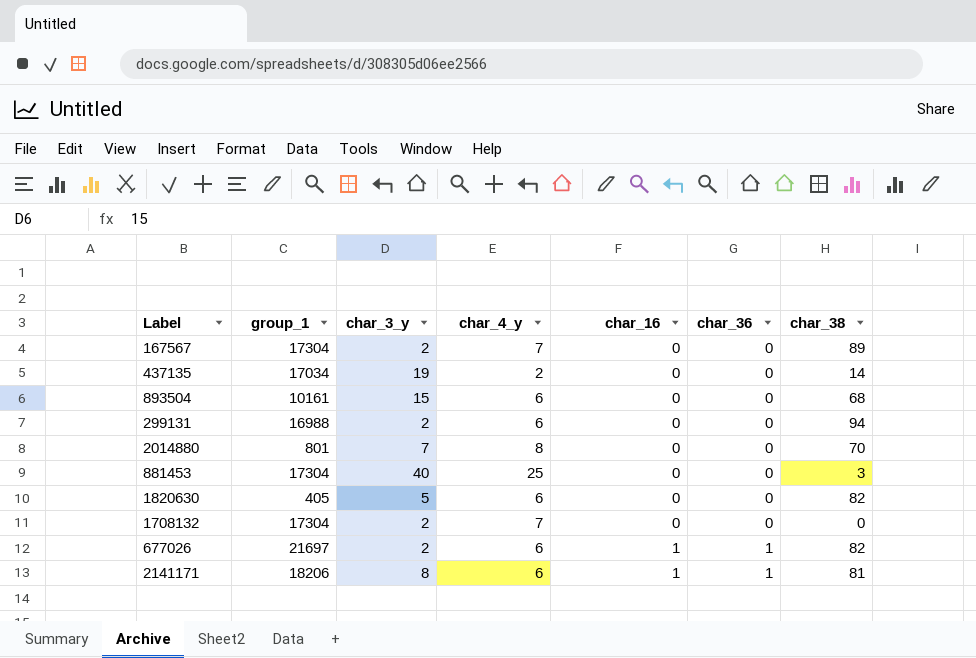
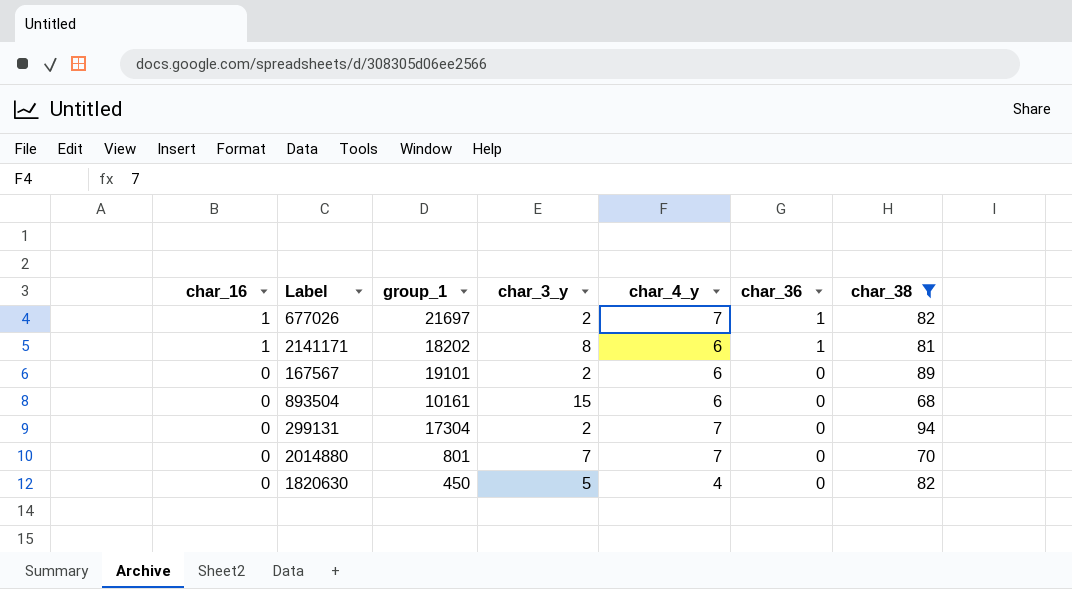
filter: none -> char_38 >= 68
row order: char_16 ascending -> char_16 descending
column char_16 | position: 5 -> 1
677026 | char_4_y: 6 -> 7
2141171 | group_1: 18206 -> 18202
167567 | group_1: 17304 -> 19101
167567 | char_4_y: 7 -> 6
299131 | group_1: 16988 -> 17304
299131 | char_4_y: 6 -> 7
2014880 | char_4_y: 8 -> 7
1820630 | group_1: 405 -> 450
1820630 | char_4_y: 6 -> 4

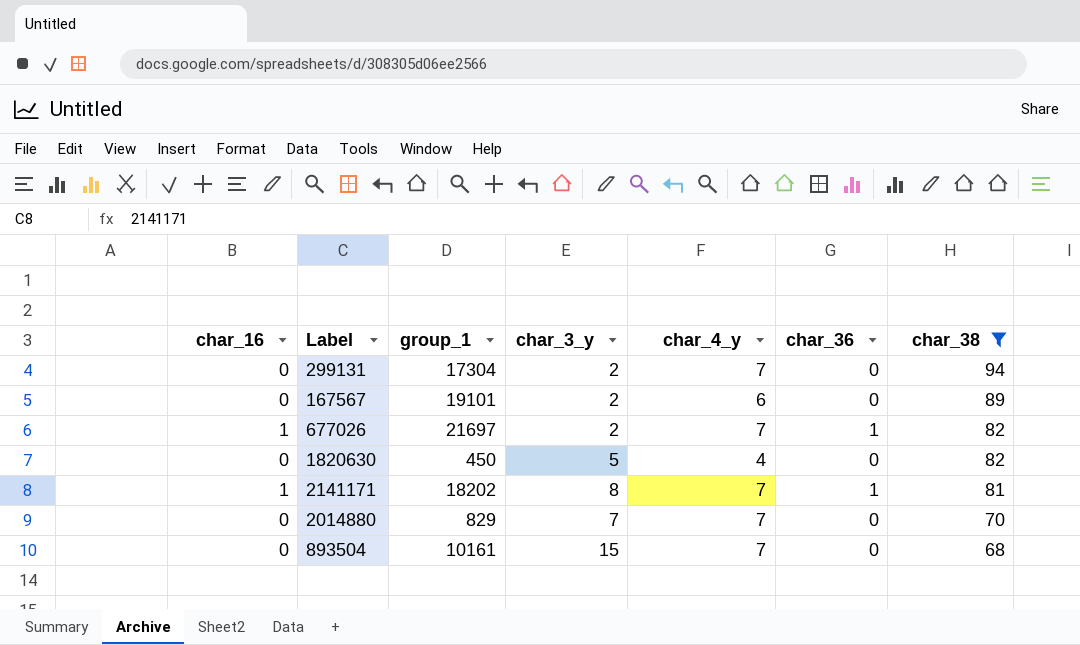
row order: char_16 descending -> char_38 descending
2141171 | char_4_y: 6 -> 7
2014880 | group_1: 801 -> 829
893504 | char_4_y: 6 -> 7

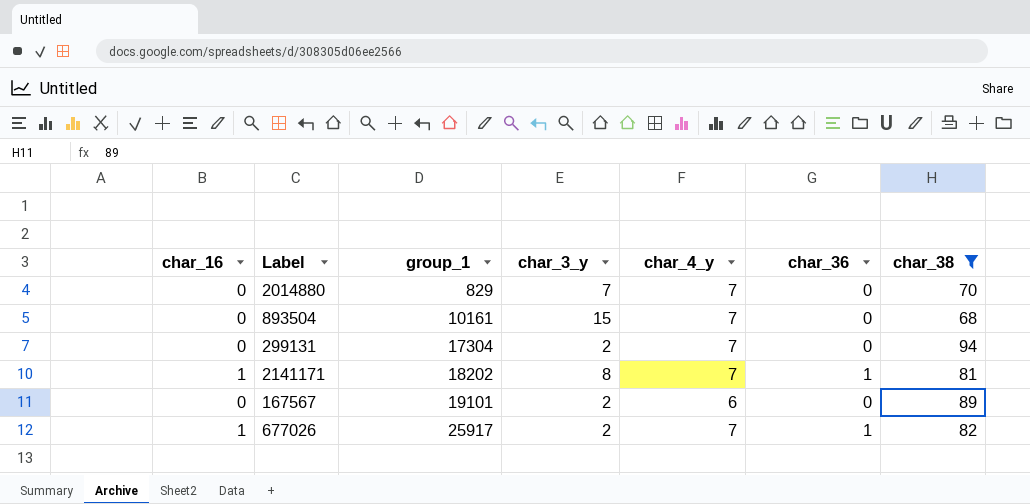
row order: char_38 descending -> group_1 ascending
row 1820630: 0 | 450 | 5 | 4 | 0 | 82 -> none
677026 | group_1: 21697 -> 25917

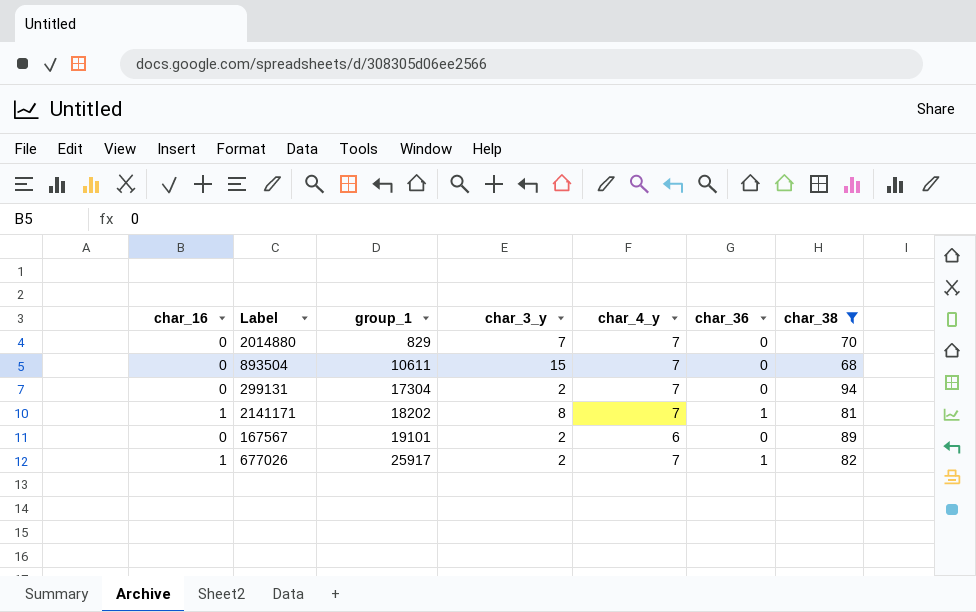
893504 | group_1: 10161 -> 10611

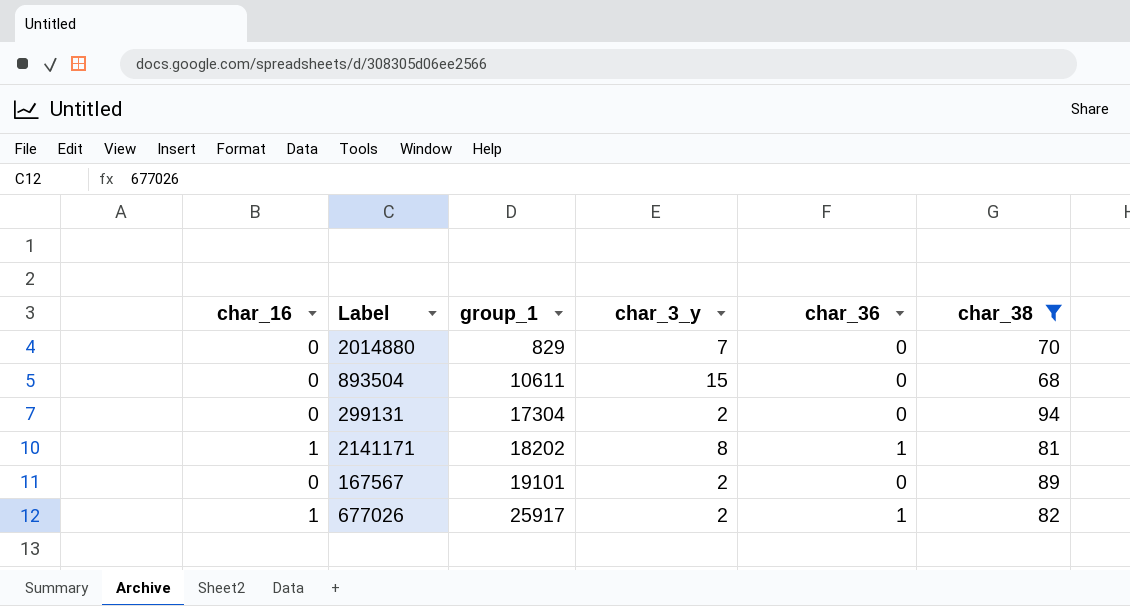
column char_4_y | position: 5 -> none

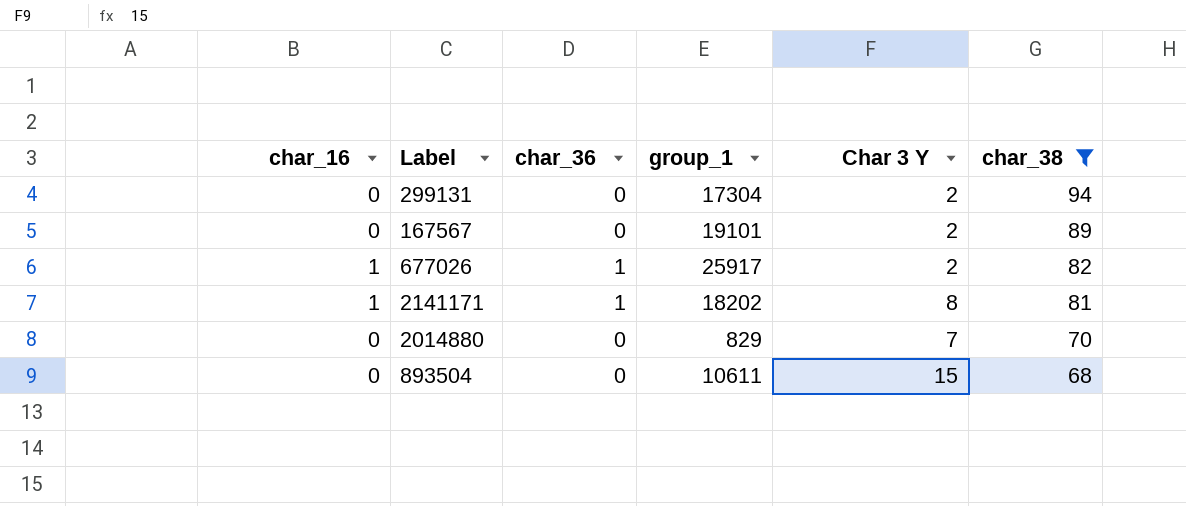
row order: group_1 ascending -> char_38 descending
column char_36 | position: 5 -> 3
column name: char_3_y -> Char 3 Y

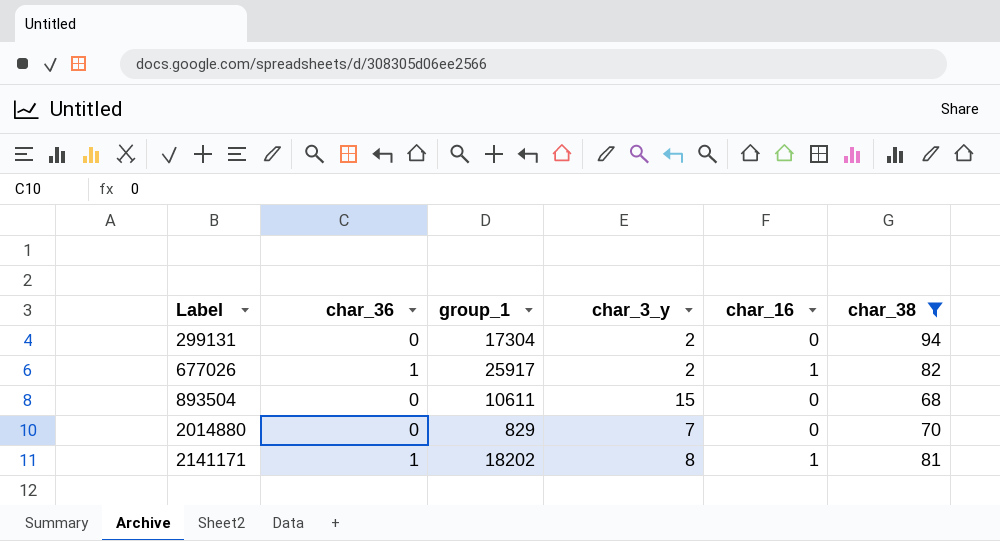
row order: char_38 descending -> Label ascending
column name: Char 3 Y -> char_3_y
column char_16 | position: 1 -> 5
row 167567: 0 | 0 | 19101 | 2 | 89 -> none

